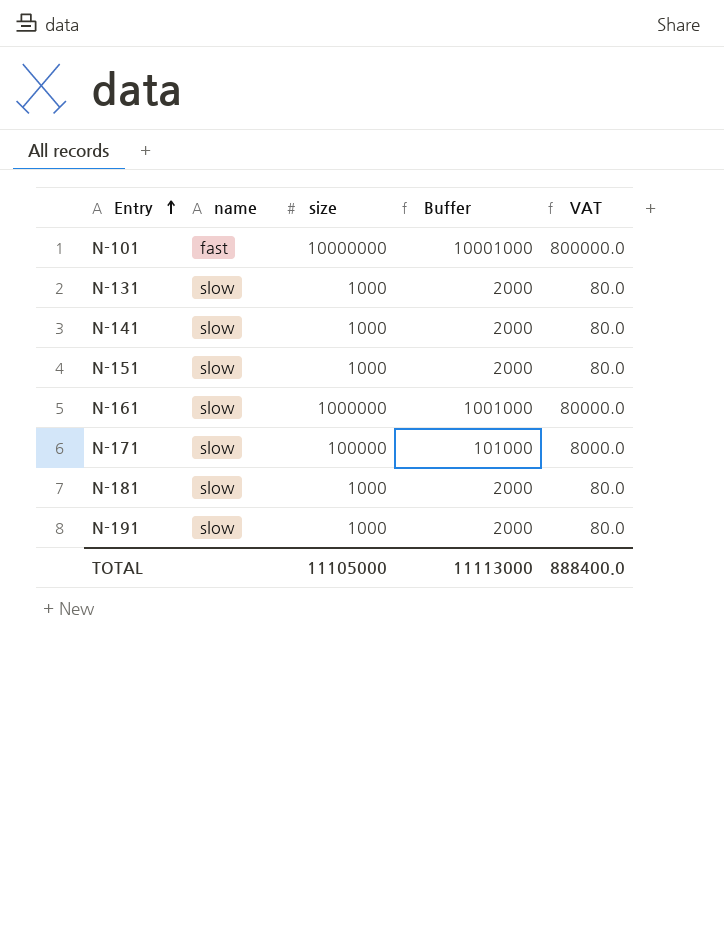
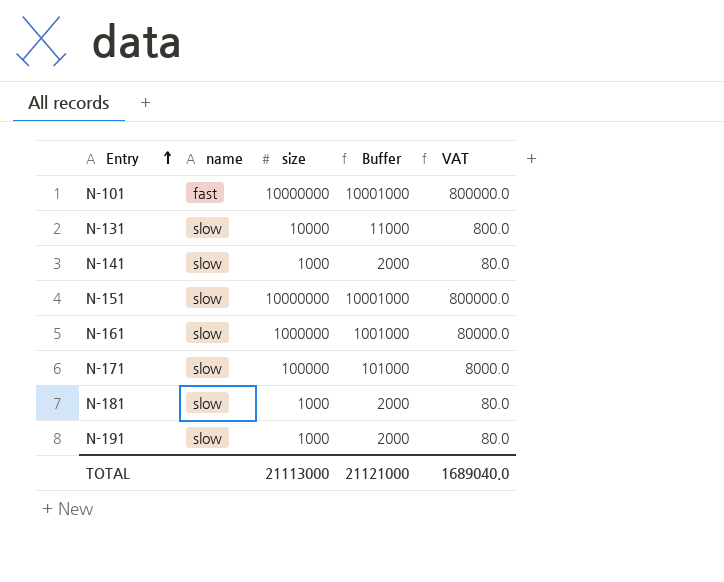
N-131 | size: 1000 -> 10000
N-131 | Buffer: 2000 -> 11000
N-131 | VAT: 80.0 -> 800.0
N-151 | size: 1000 -> 10000000
N-151 | Buffer: 2000 -> 10001000
N-151 | VAT: 80.0 -> 800000.0
TOTAL | size: 11105000 -> 21113000
TOTAL | Buffer: 11113000 -> 21121000
TOTAL | VAT: 888400.0 -> 1689040.0

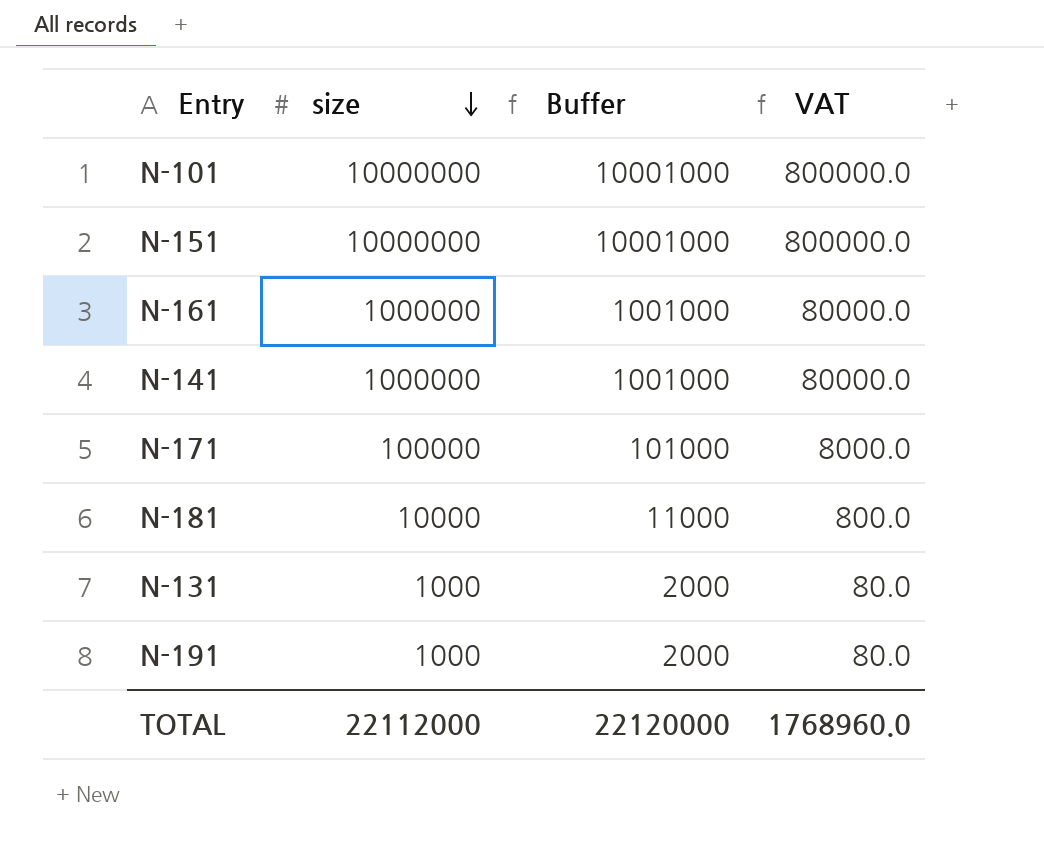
row order: Entry ascending -> size descending
column name | position: 2 -> none
N-141 | size: 1000 -> 1000000
N-141 | Buffer: 2000 -> 1001000
N-141 | VAT: 80.0 -> 80000.0
N-181 | size: 1000 -> 10000
N-181 | Buffer: 2000 -> 11000
N-181 | VAT: 80.0 -> 800.0
N-131 | size: 10000 -> 1000
N-131 | Buffer: 11000 -> 2000
N-131 | VAT: 800.0 -> 80.0
TOTAL | size: 21113000 -> 22112000
TOTAL | Buffer: 21121000 -> 22120000
TOTAL | VAT: 1689040.0 -> 1768960.0

